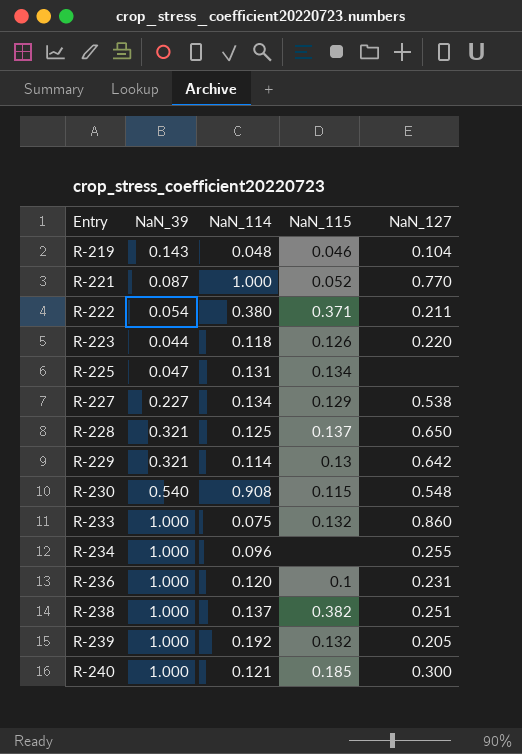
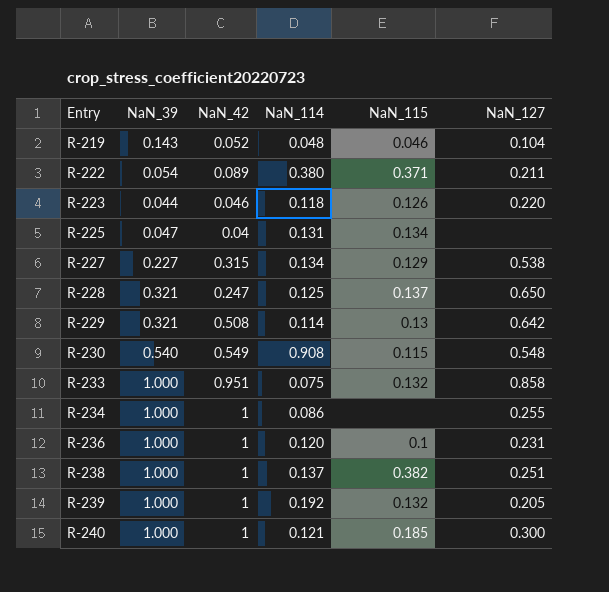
column NaN_42 | position: none -> 3
row R-221: 0.087 | 1.000 | 0.052 | 0.770 -> none
R-233 | NaN_127: 0.860 -> 0.858
R-234 | NaN_114: 0.096 -> 0.086

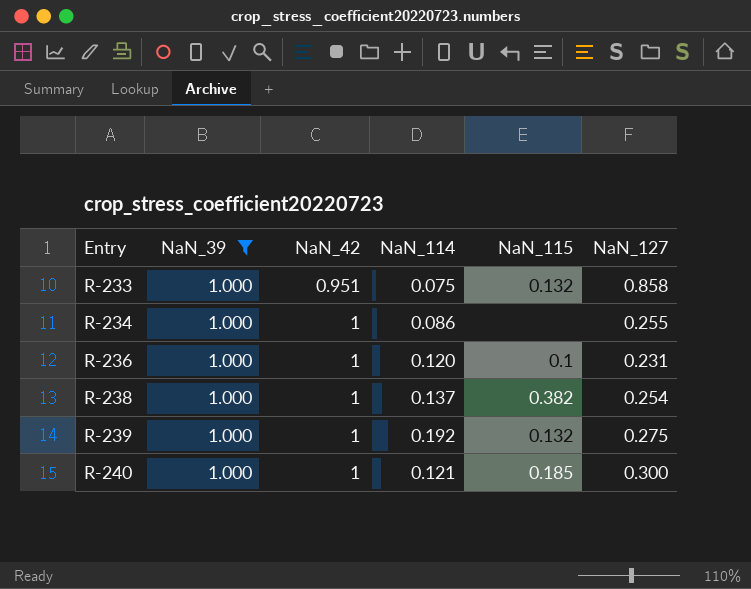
filter: none -> NaN_39 = 1.000
R-238 | NaN_127: 0.251 -> 0.254
R-239 | NaN_127: 0.205 -> 0.275

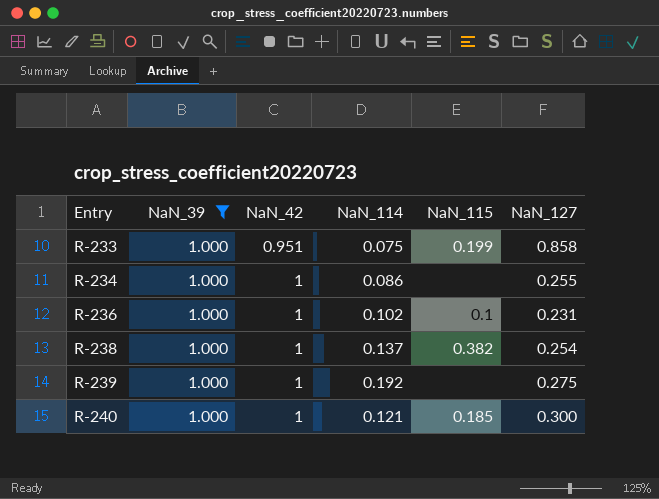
R-233 | NaN_115: 0.132 -> 0.199
R-236 | NaN_114: 0.120 -> 0.102
R-239 | NaN_115: 0.132 -> none

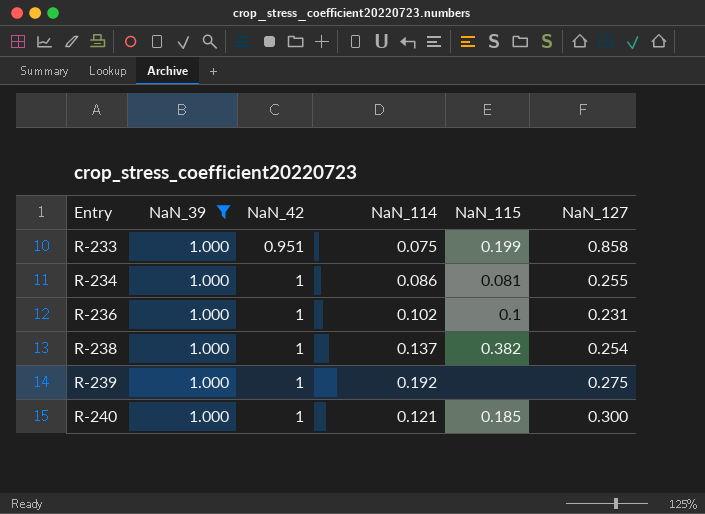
R-234 | NaN_115: none -> 0.081

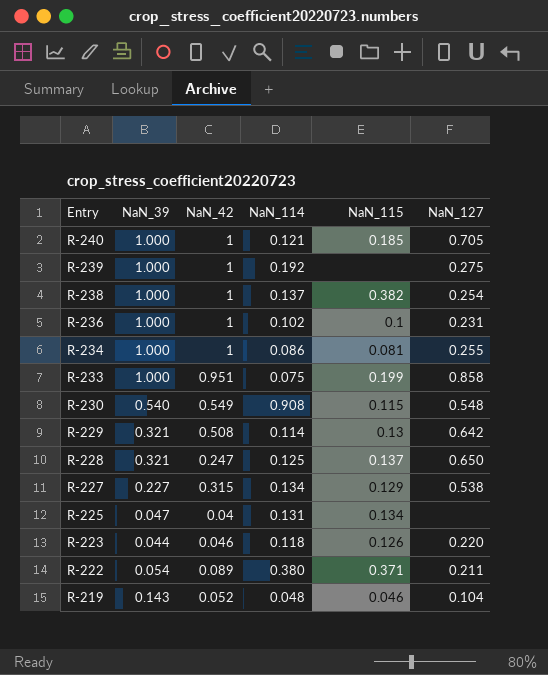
filter: NaN_39 = 1.000 -> none
row order: Entry ascending -> Entry descending
R-240 | NaN_127: 0.300 -> 0.705

